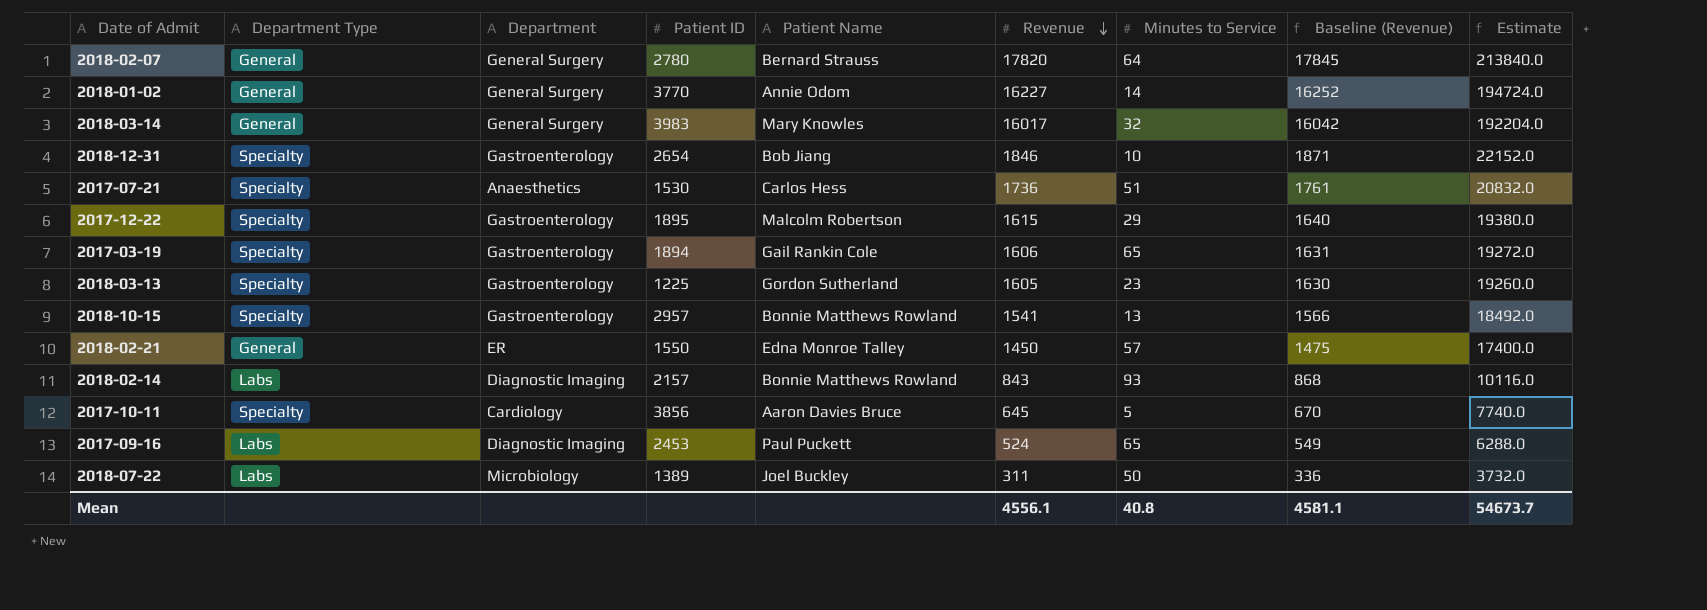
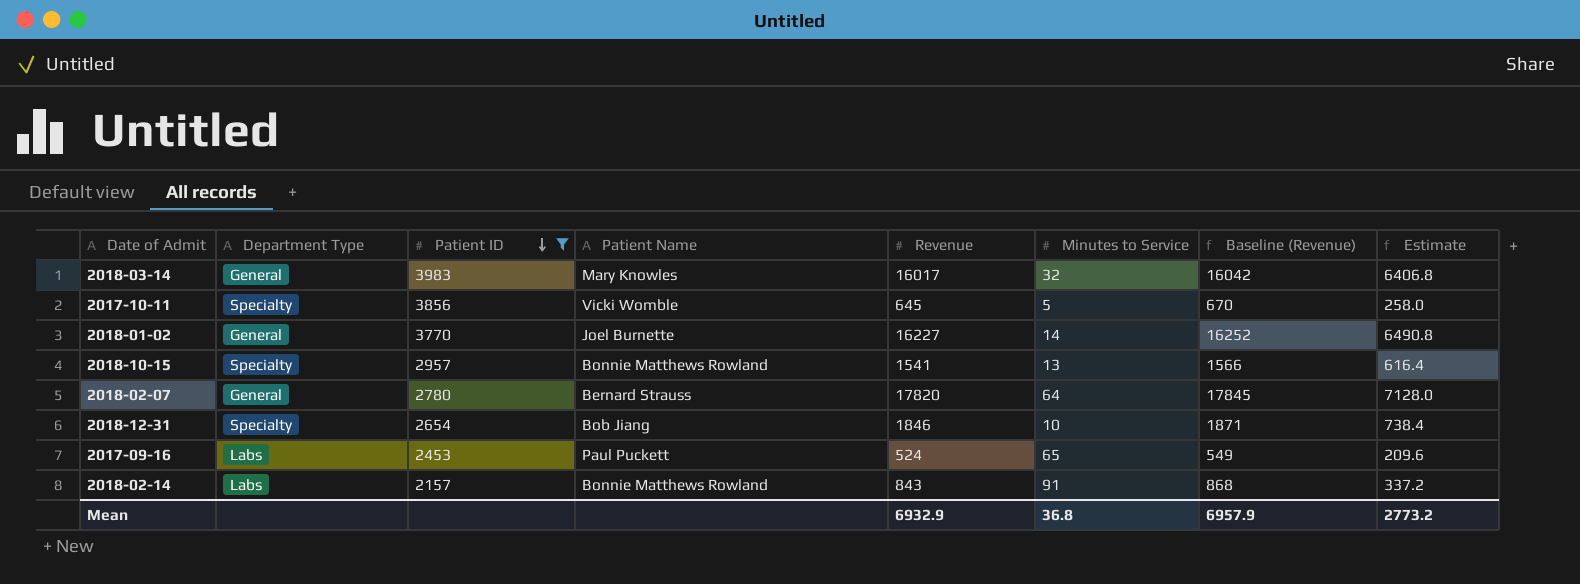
filter: none -> Patient ID >= 2157
row order: Revenue descending -> Patient ID descending
column Department | position: 3 -> none
column Estimate | formula: [Revenue] * 12 -> [Revenue] * 0.4
2017-10-11 | Patient Name: Aaron Davies Bruce -> Vicki Womble
2018-01-02 | Patient Name: Annie Odom -> Joel Burnette
2018-02-14 | Minutes to Service: 93 -> 91
Mean | Revenue: 4556.1 -> 6932.9
Mean | Minutes to Service: 40.8 -> 36.8
Mean | Baseline (Revenue): 4581.1 -> 6957.9
Mean | Estimate: 54673.7 -> 2773.2

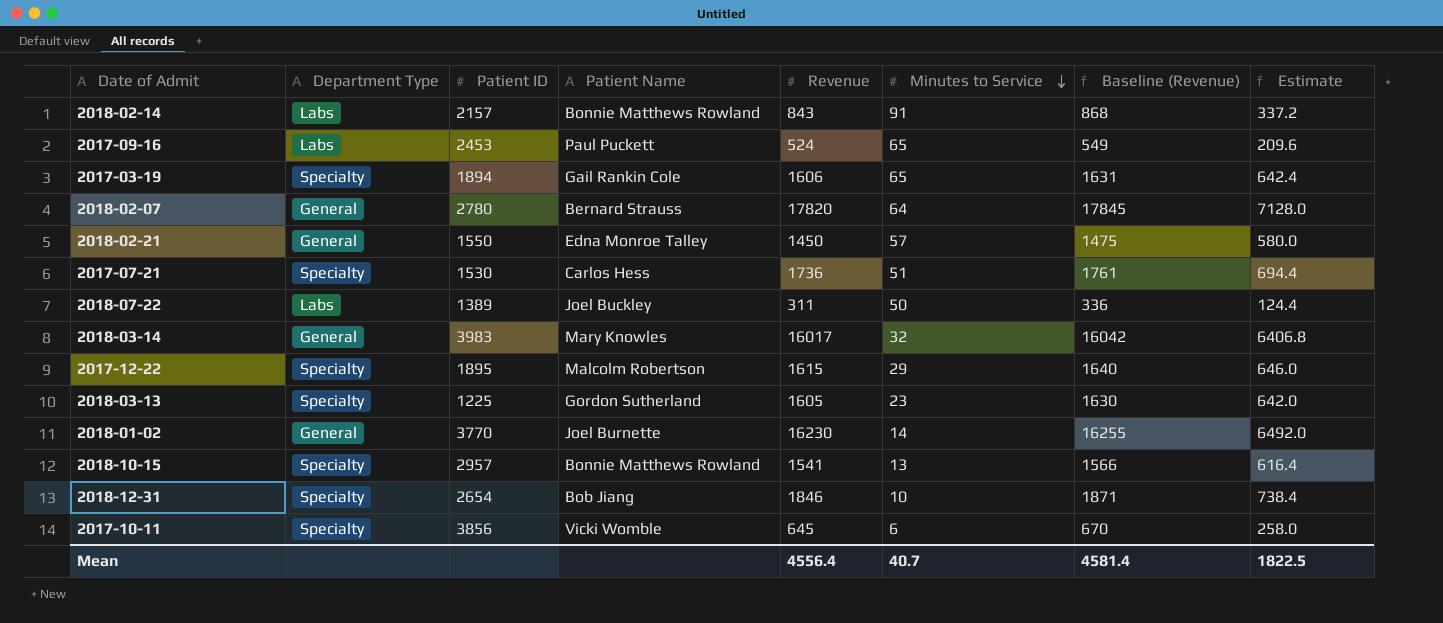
filter: Patient ID >= 2157 -> none
row order: Patient ID descending -> Minutes to Service descending
2018-01-02 | Revenue: 16227 -> 16230
2018-01-02 | Baseline (Revenue): 16252 -> 16255
2018-01-02 | Estimate: 6490.8 -> 6492.0
2017-10-11 | Minutes to Service: 5 -> 6
Mean | Revenue: 6932.9 -> 4556.4
Mean | Minutes to Service: 36.8 -> 40.7
Mean | Baseline (Revenue): 6957.9 -> 4581.4
Mean | Estimate: 2773.2 -> 1822.5

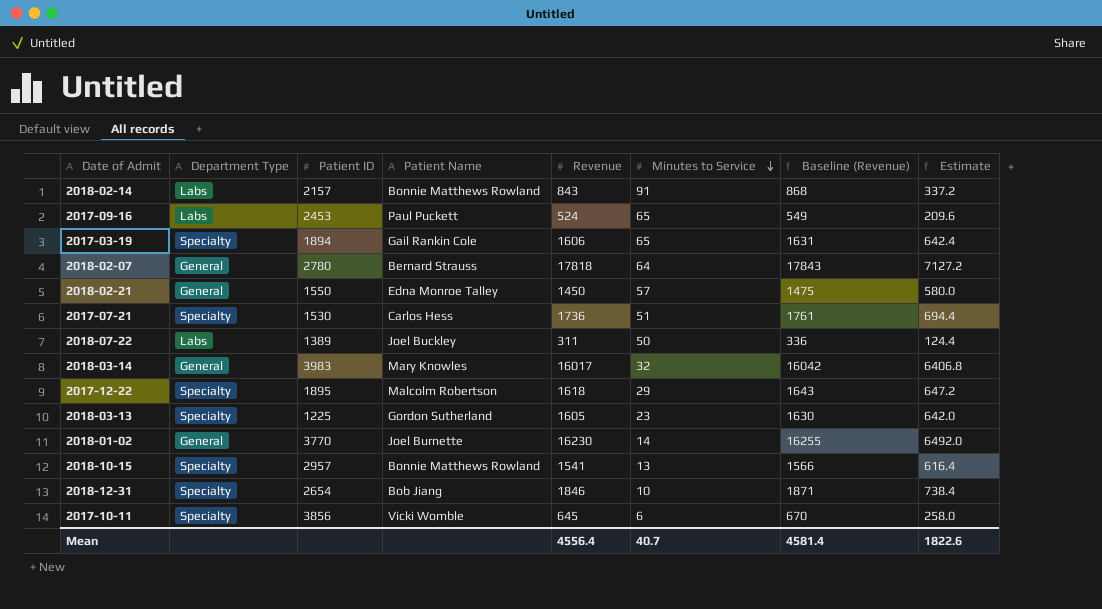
2018-02-07 | Revenue: 17820 -> 17818
2018-02-07 | Baseline (Revenue): 17845 -> 17843
2018-02-07 | Estimate: 7128.0 -> 7127.2
2017-12-22 | Revenue: 1615 -> 1618
2017-12-22 | Baseline (Revenue): 1640 -> 1643
2017-12-22 | Estimate: 646.0 -> 647.2
Mean | Estimate: 1822.5 -> 1822.6

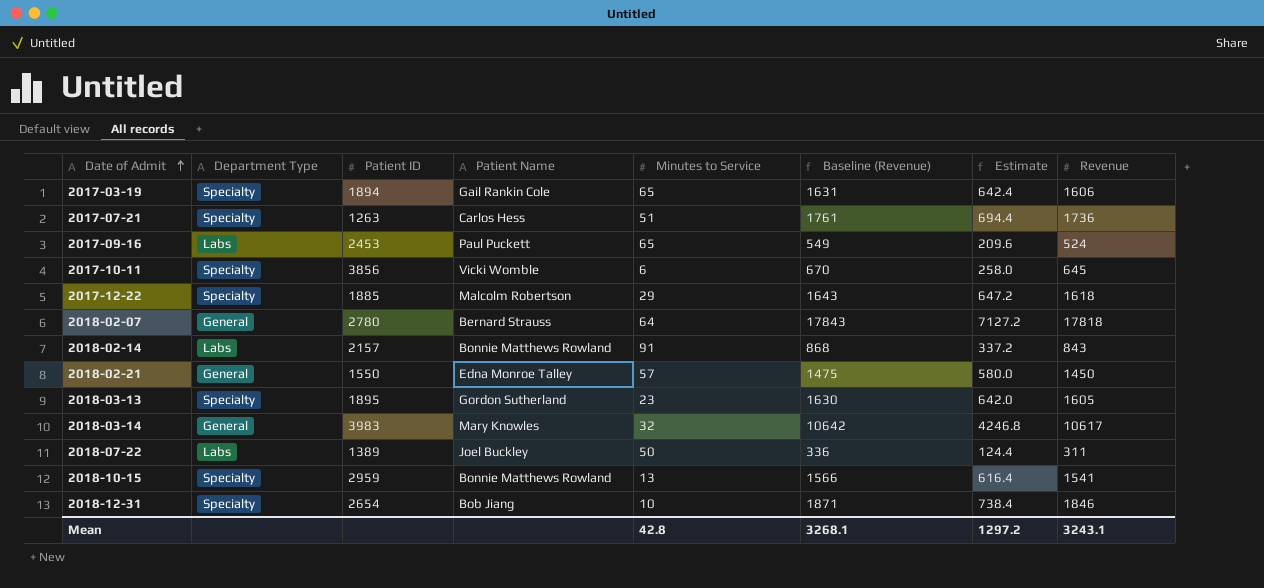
row order: Minutes to Service descending -> Date of Admit ascending
column Revenue | position: 5 -> 8
row 2018-01-02: General | 3770 | Joel Burnette | 16230 | 14 | 16255 | 6492.0 -> none
2017-07-21 | Patient ID: 1530 -> 1263
2017-12-22 | Patient ID: 1895 -> 1885
2018-03-13 | Patient ID: 1225 -> 1895
2018-03-14 | Baseline (Revenue): 16042 -> 10642
2018-03-14 | Estimate: 6406.8 -> 4246.8
2018-03-14 | Revenue: 16017 -> 10617
2018-10-15 | Patient ID: 2957 -> 2959
Mean | Minutes to Service: 40.7 -> 42.8
Mean | Baseline (Revenue): 4581.4 -> 3268.1
Mean | Estimate: 1822.6 -> 1297.2
Mean | Revenue: 4556.4 -> 3243.1

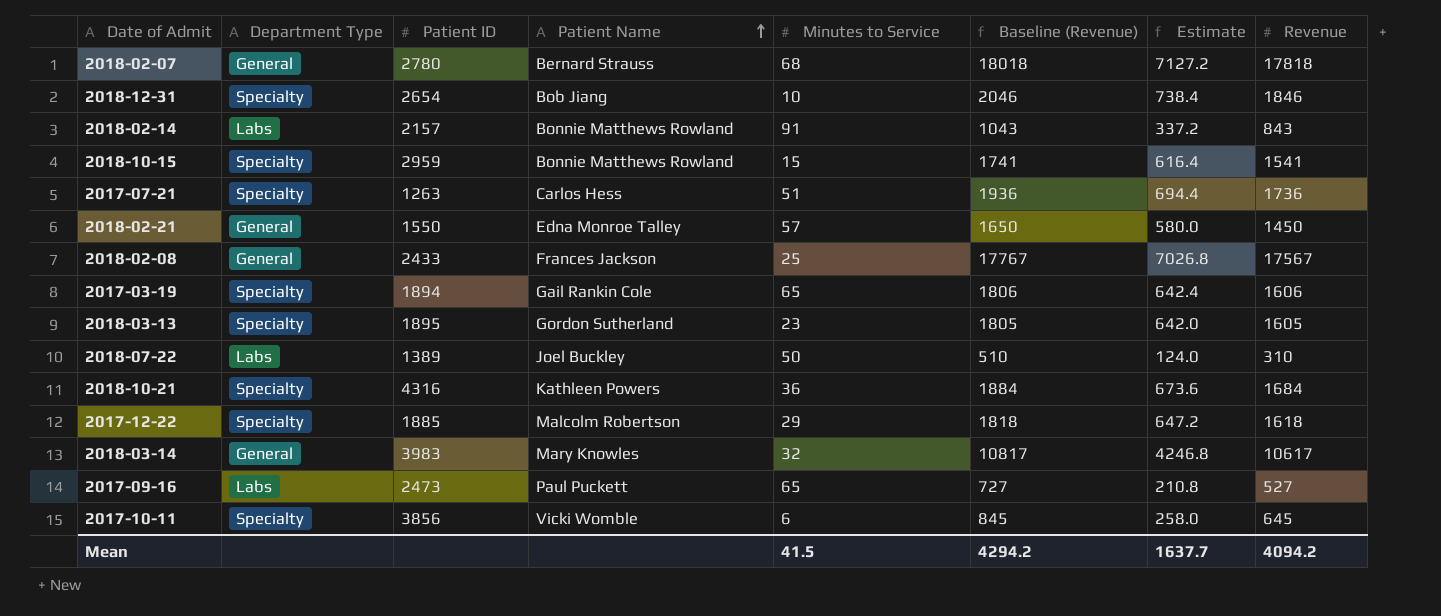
row order: Date of Admit ascending -> Patient Name ascending
column Baseline (Revenue) | formula: [Revenue] + 25 -> [Revenue] + 200
2018-02-07 | Minutes to Service: 64 -> 68
2018-10-15 | Minutes to Service: 13 -> 15
row 2018-02-08: none -> General | 2433 | Frances Jackson | 25 | 17767 | 7026.8 | 17567
2018-07-22 | Estimate: 124.4 -> 124.0
2018-07-22 | Revenue: 311 -> 310
row 2018-10-21: none -> Specialty | 4316 | Kathleen Powers | 36 | 1884 | 673.6 | 1684
2017-09-16 | Patient ID: 2453 -> 2473
2017-09-16 | Estimate: 209.6 -> 210.8
2017-09-16 | Revenue: 524 -> 527
Mean | Minutes to Service: 42.8 -> 41.5
Mean | Baseline (Revenue): 3268.1 -> 4294.2
Mean | Estimate: 1297.2 -> 1637.7
Mean | Revenue: 3243.1 -> 4094.2

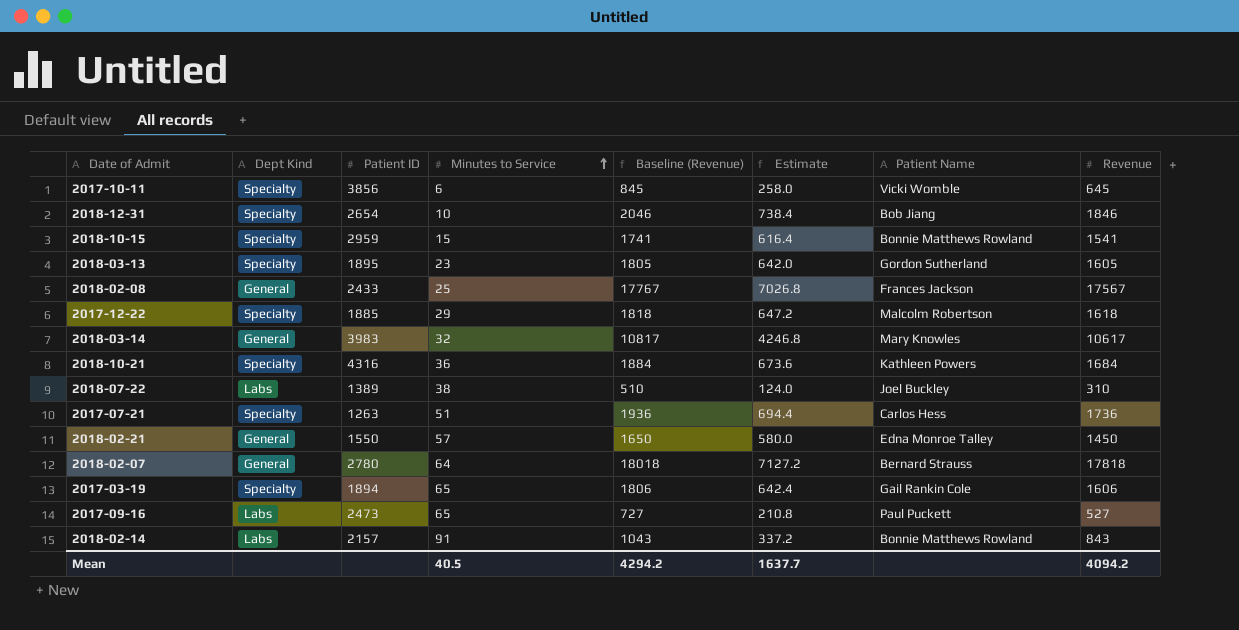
row order: Patient Name ascending -> Minutes to Service ascending
column name: Department Type -> Dept Kind
column Patient Name | position: 4 -> 7
2018-07-22 | Minutes to Service: 50 -> 38
2018-02-07 | Minutes to Service: 68 -> 64
Mean | Minutes to Service: 41.5 -> 40.5

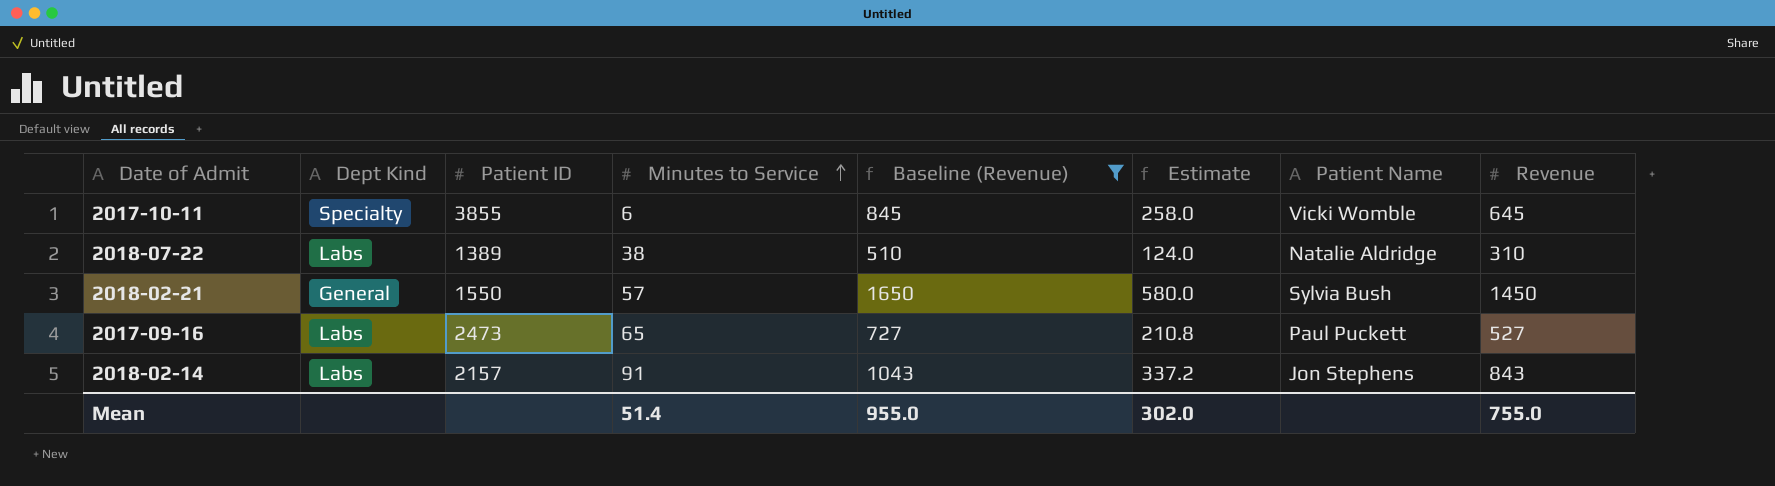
filter: none -> Baseline (Revenue) <= 1650
2017-10-11 | Patient ID: 3856 -> 3855
2018-07-22 | Patient Name: Joel Buckley -> Natalie Aldridge
2018-02-21 | Patient Name: Edna Monroe Talley -> Sylvia Bush
2018-02-14 | Patient Name: Bonnie Matthews Rowland -> Jon Stephens
Mean | Minutes to Service: 40.5 -> 51.4
Mean | Baseline (Revenue): 4294.2 -> 955.0
Mean | Estimate: 1637.7 -> 302.0
Mean | Revenue: 4094.2 -> 755.0

